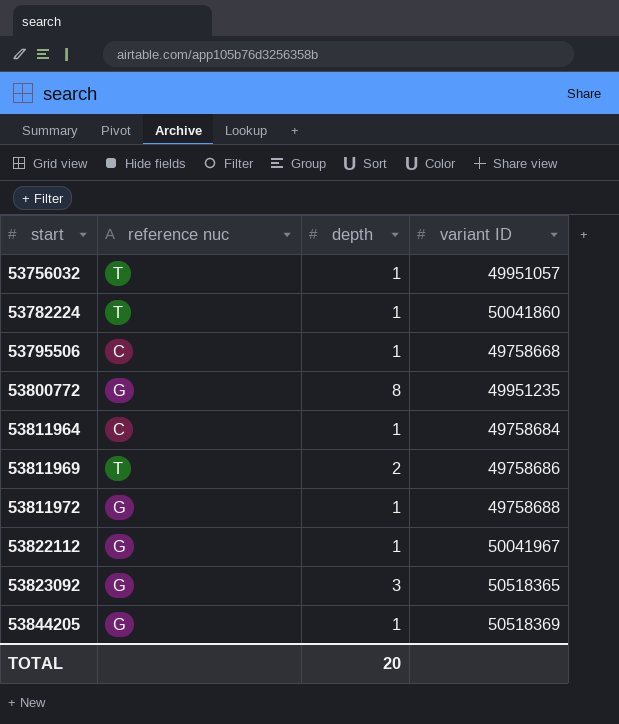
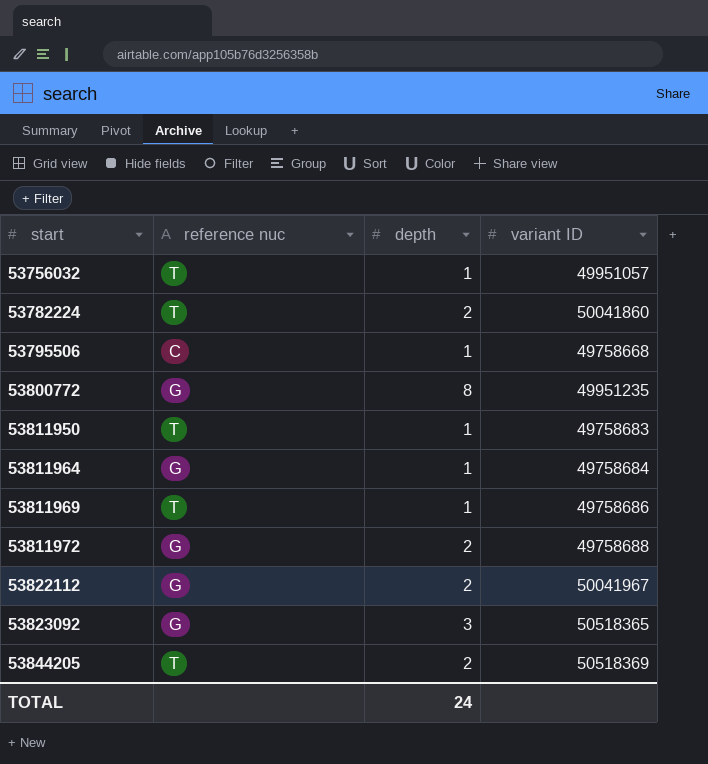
53782224 | depth: 1 -> 2
row 53811950: none -> T | 1 | 49758683
53811964 | reference nuc: C -> G
53811969 | depth: 2 -> 1
53811972 | depth: 1 -> 2
53822112 | depth: 1 -> 2
53844205 | reference nuc: G -> T
53844205 | depth: 1 -> 2
TOTAL | depth: 20 -> 24

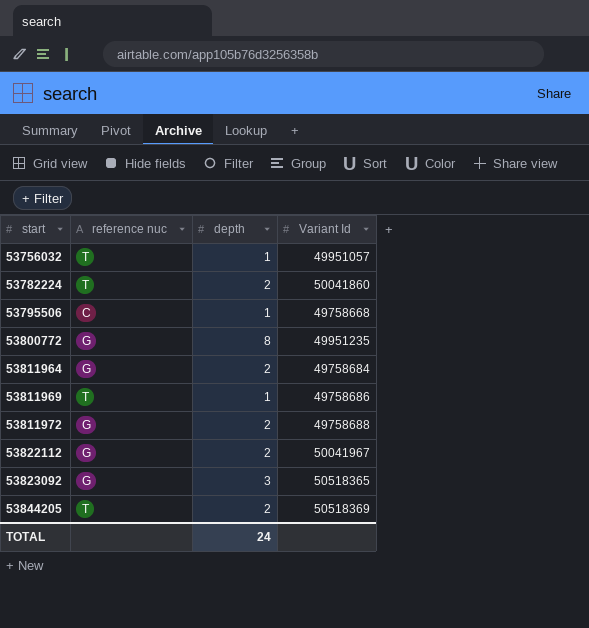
column name: variant ID -> Variant Id
row 53811950: T | 1 | 49758683 -> none
53811964 | depth: 1 -> 2

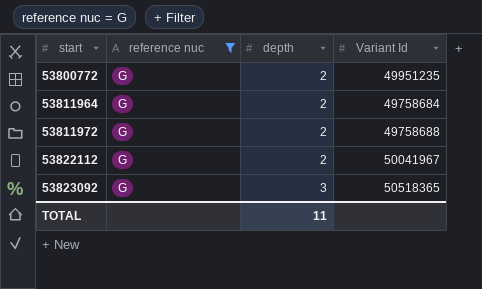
filter: none -> reference nuc = G
53800772 | depth: 8 -> 2
TOTAL | depth: 24 -> 11

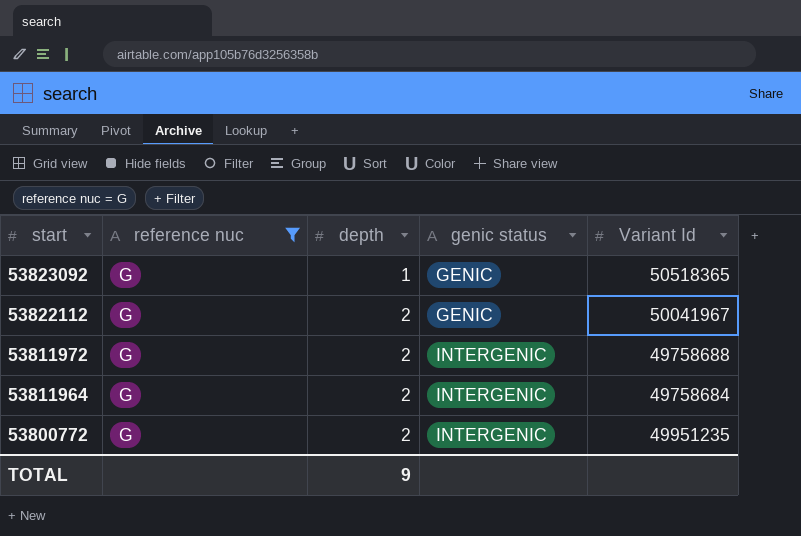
row order: start ascending -> start descending
column genic status | position: none -> 4
53823092 | depth: 3 -> 1
TOTAL | depth: 11 -> 9

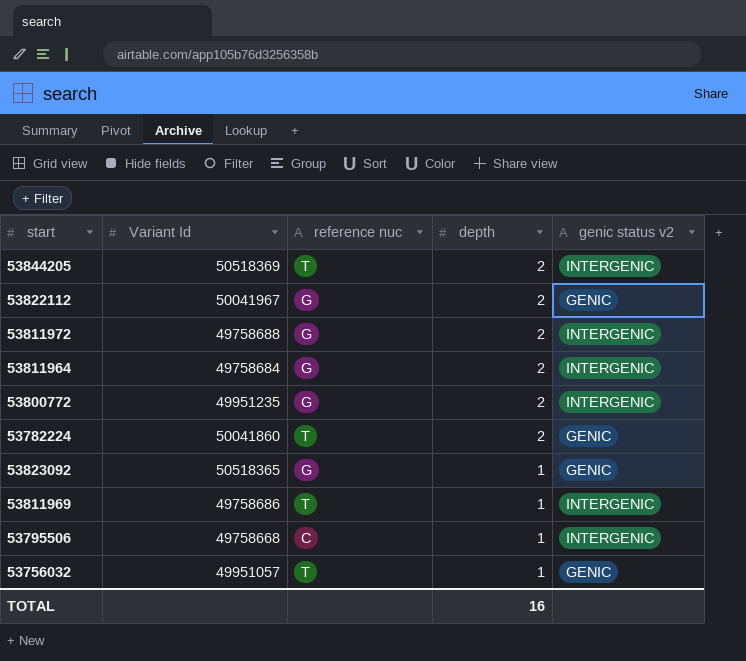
filter: reference nuc = G -> none
row order: start descending -> depth descending
column Variant Id | position: 5 -> 2
column name: genic status -> genic status v2
TOTAL | depth: 9 -> 16

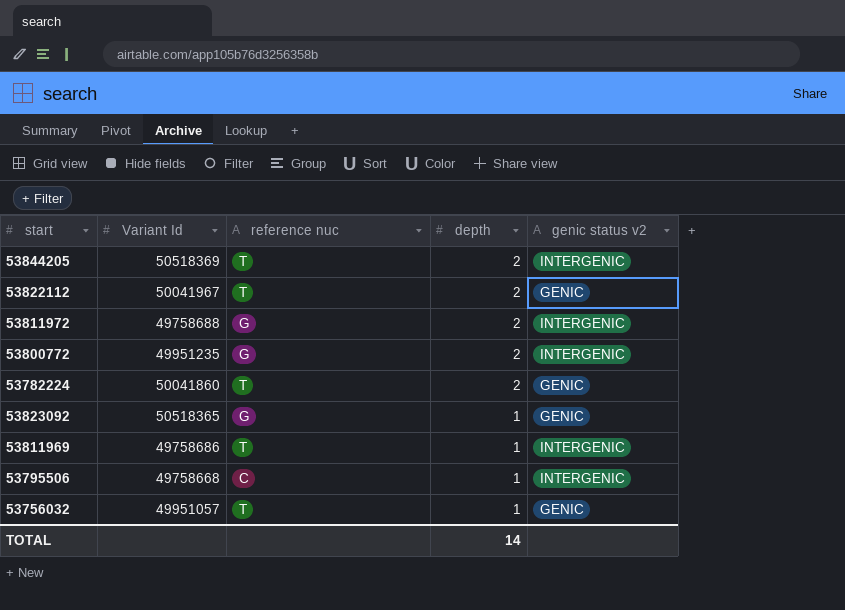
row 53811964: 49758684 | G | 2 | INTERGENIC -> none
53822112 | reference nuc: G -> T
TOTAL | depth: 16 -> 14

